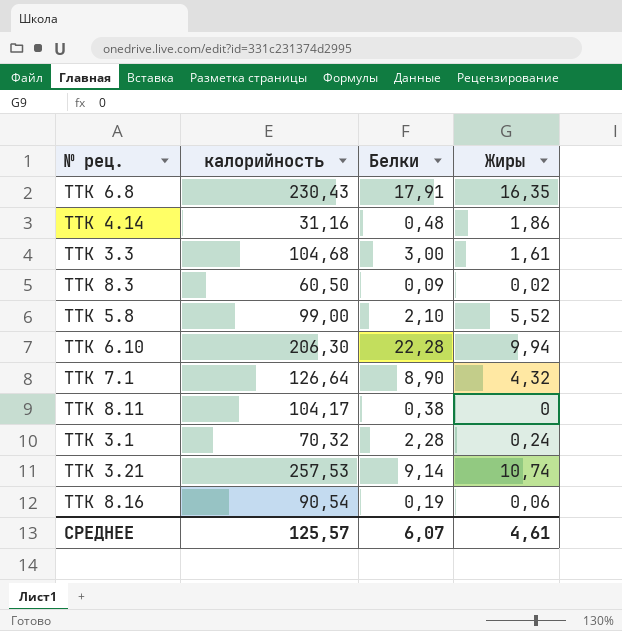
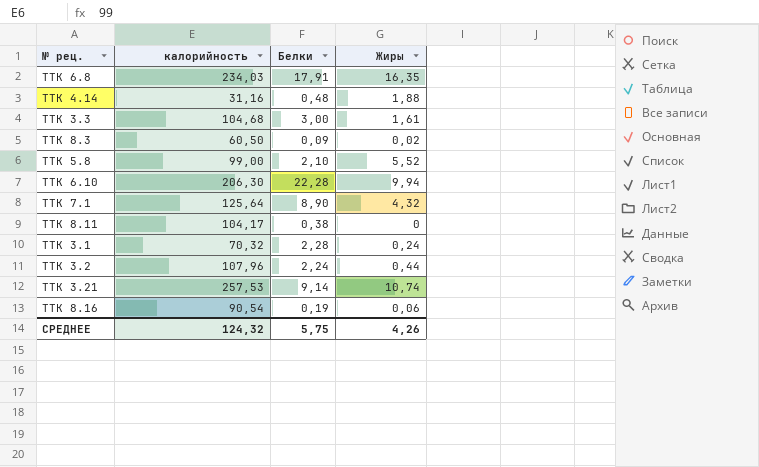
ТТК 6.8 | калорийность: 230,43 -> 234,03
ТТК 4.14 | Жиры: 1,86 -> 1,88
ТТК 7.1 | калорийность: 126,64 -> 125,64
row ТТК 3.2: none -> 107,96 | 2,24 | 0,44
СРЕДНЕЕ | калорийность: 125,57 -> 124,32
СРЕДНЕЕ | Белки: 6,07 -> 5,75
СРЕДНЕЕ | Жиры: 4,61 -> 4,26

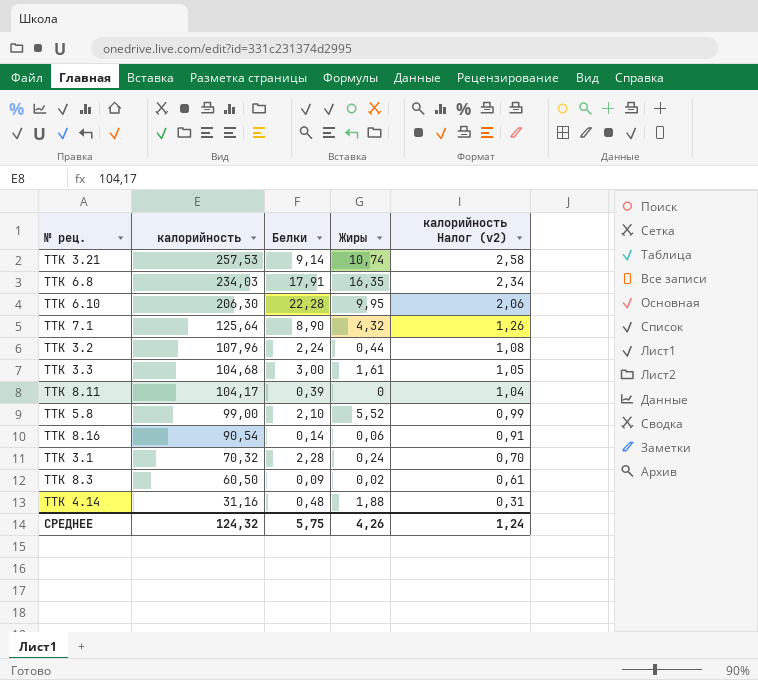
row order: none -> калорийность descending
column калорийность Налог (v2) | formula: none -> [калорийность] * 0,01
ТТК 6.10 | Жиры: 9,94 -> 9,95
ТТК 8.11 | Белки: 0,38 -> 0,39
ТТК 8.16 | Белки: 0,19 -> 0,14

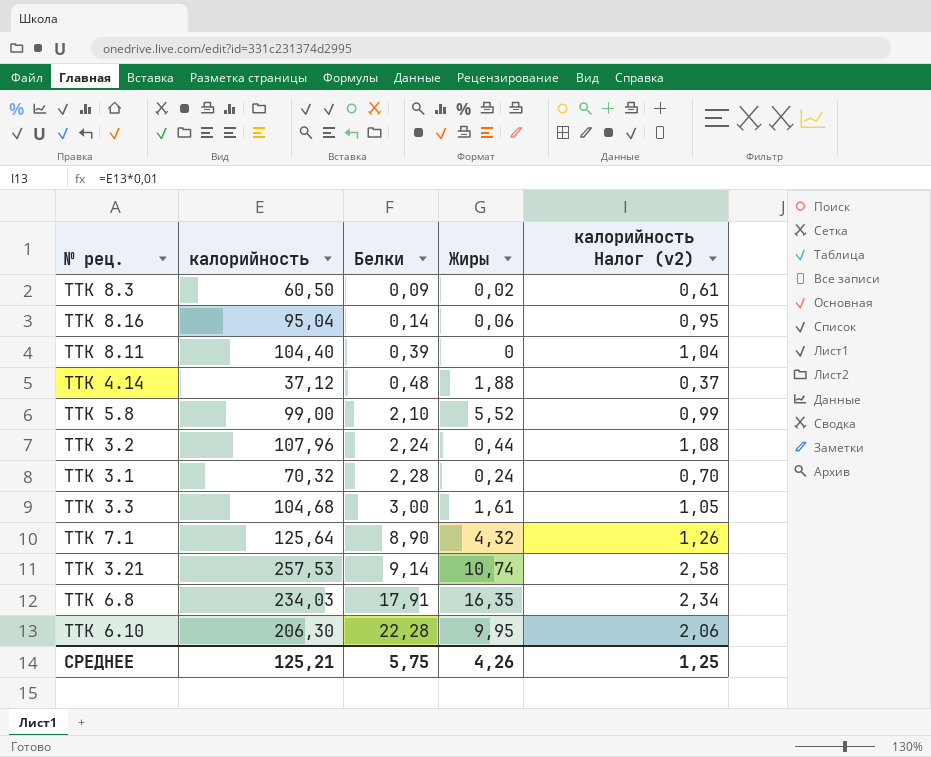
row order: калорийность descending -> Белки ascending
ТТК 8.16 | калорийность: 90,54 -> 95,04
ТТК 8.16 | калорийность Налог (v2): 0,91 -> 0,95
ТТК 8.11 | калорийность: 104,17 -> 104,40
ТТК 4.14 | калорийность: 31,16 -> 37,12
ТТК 4.14 | калорийность Налог (v2): 0,31 -> 0,37
СРЕДНЕЕ | калорийность: 124,32 -> 125,21
СРЕДНЕЕ | калорийность Налог (v2): 1,24 -> 1,25

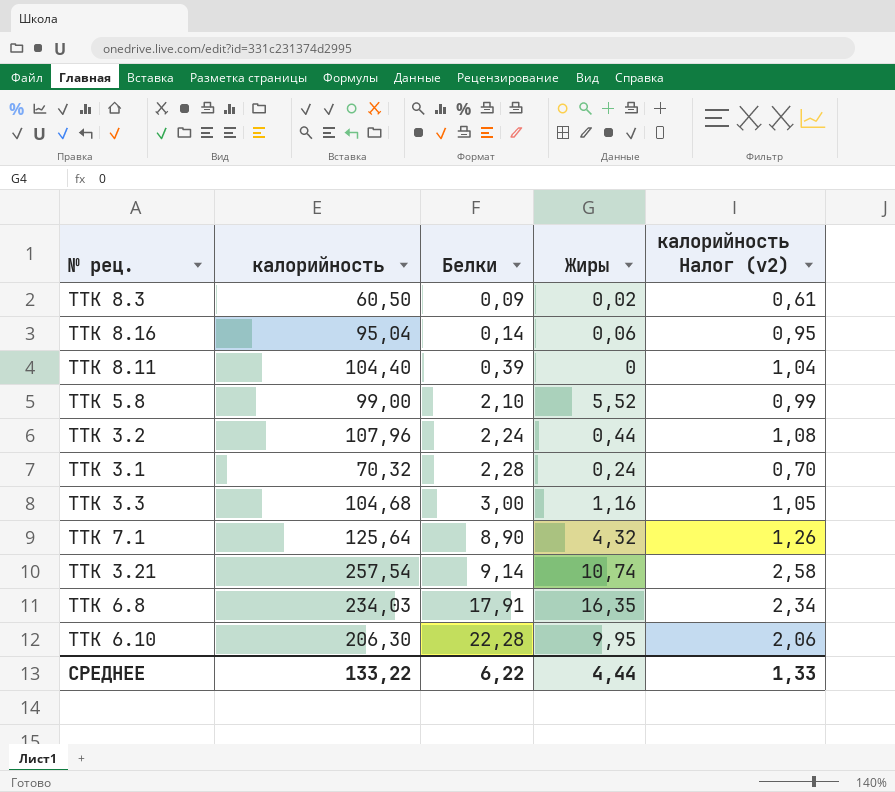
row ТТК 4.14: 37,12 | 0,48 | 1,88 | 0,37 -> none
ТТК 3.3 | Жиры: 1,61 -> 1,16
ТТК 3.21 | калорийность: 257,53 -> 257,54
СРЕДНЕЕ | калорийность: 125,21 -> 133,22
СРЕДНЕЕ | Белки: 5,75 -> 6,22
СРЕДНЕЕ | Жиры: 4,26 -> 4,44
СРЕДНЕЕ | калорийность Налог (v2): 1,25 -> 1,33

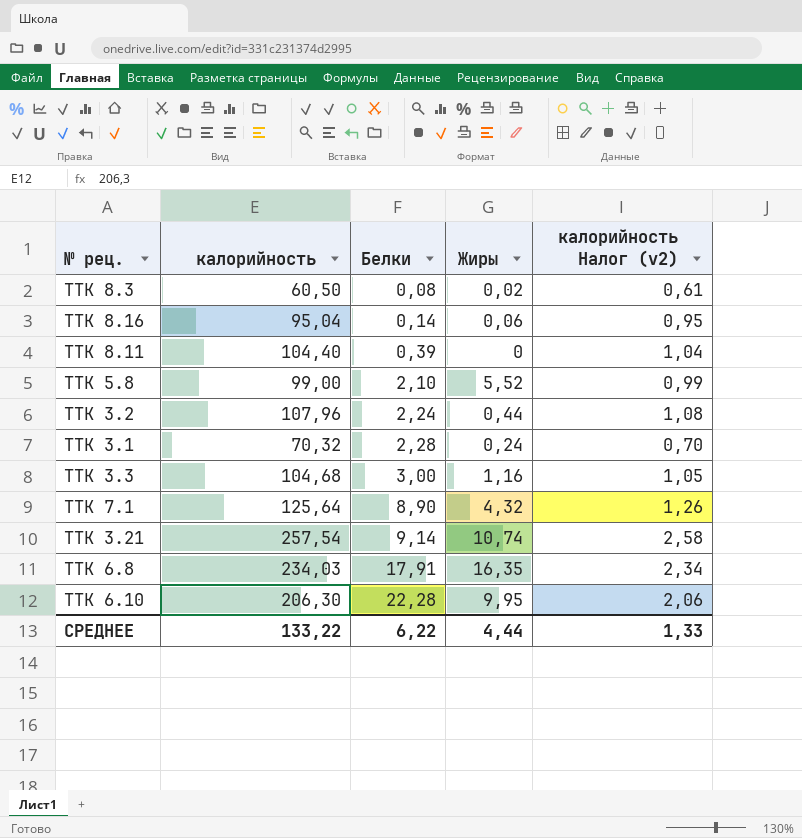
ТТК 8.3 | Белки: 0,09 -> 0,08

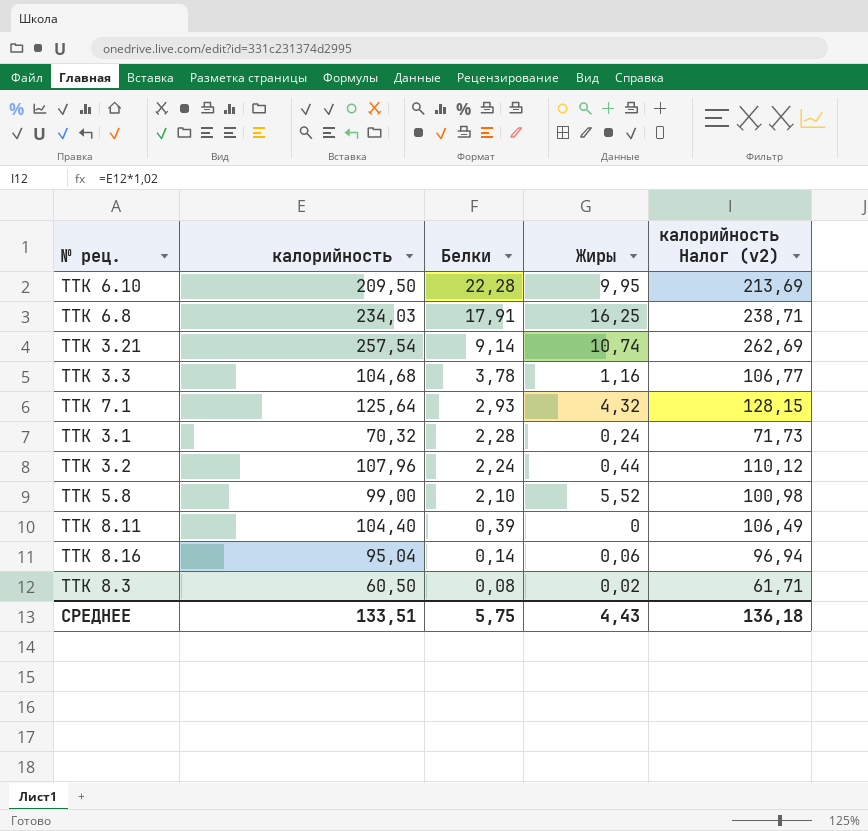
row order: Белки ascending -> Белки descending
column калорийность Налог (v2) | formula: [калорийность] * 0,01 -> [калорийность] * 1,02
ТТК 6.10 | калорийность: 206,30 -> 209,50
ТТК 6.8 | Жиры: 16,35 -> 16,25
ТТК 3.3 | Белки: 3,00 -> 3,78
ТТК 7.1 | Белки: 8,90 -> 2,93
СРЕДНЕЕ | калорийность: 133,22 -> 133,51
СРЕДНЕЕ | Белки: 6,22 -> 5,75
СРЕДНЕЕ | Жиры: 4,44 -> 4,43
СРЕДНЕЕ | калорийность Налог (v2): 1,33 -> 136,18

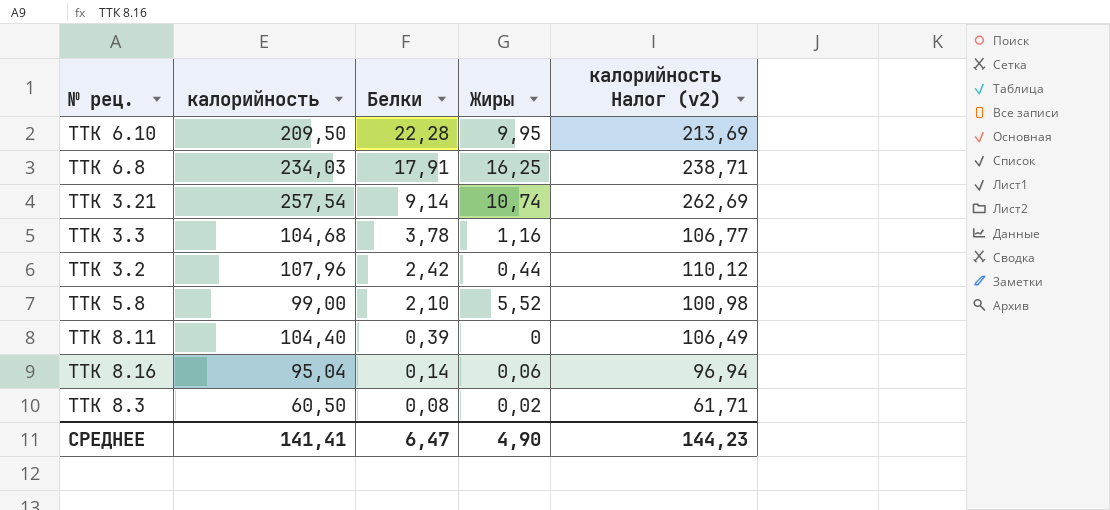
row ТТК 7.1: 125,64 | 2,93 | 4,32 | 128,15 -> none
row ТТК 3.1: 70,32 | 2,28 | 0,24 | 71,73 -> none
ТТК 3.2 | Белки: 2,24 -> 2,42
СРЕДНЕЕ | калорийность: 133,51 -> 141,41
СРЕДНЕЕ | Белки: 5,75 -> 6,47
СРЕДНЕЕ | Жиры: 4,43 -> 4,90
СРЕДНЕЕ | калорийность Налог (v2): 136,18 -> 144,23

